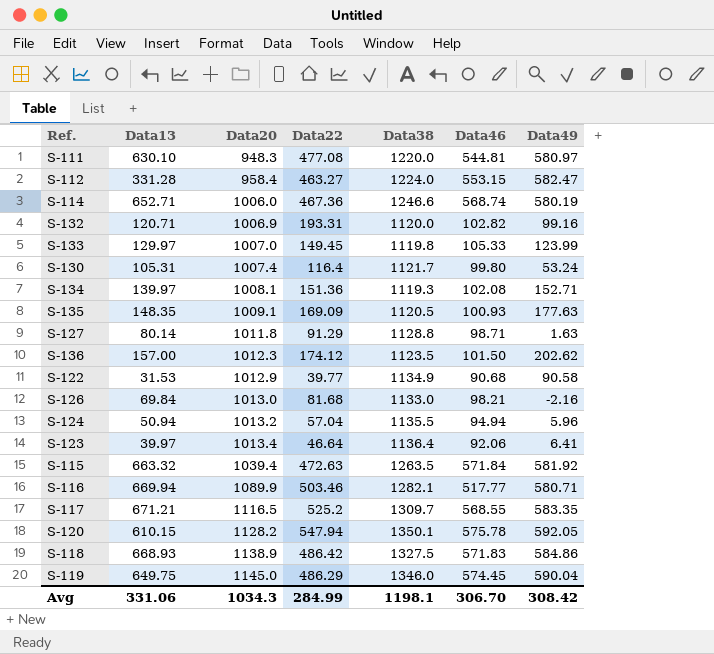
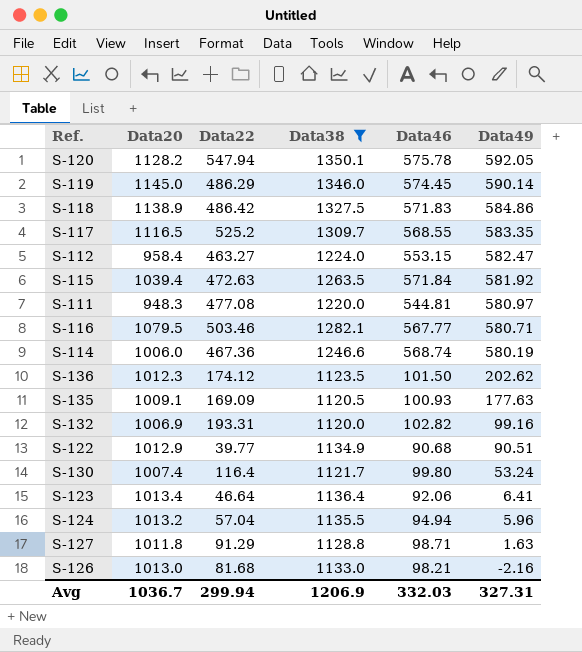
filter: none -> Data38 >= 1120.0
row order: Data20 ascending -> Data49 descending
column Data13 | position: 2 -> none
S-119 | Data49: 590.04 -> 590.14
S-116 | Data20: 1089.9 -> 1079.5
S-116 | Data46: 517.77 -> 567.77
S-122 | Data49: 90.58 -> 90.51
Avg | Data20: 1034.3 -> 1036.7
Avg | Data22: 284.99 -> 299.94
Avg | Data38: 1198.1 -> 1206.9
Avg | Data46: 306.70 -> 332.03
Avg | Data49: 308.42 -> 327.31

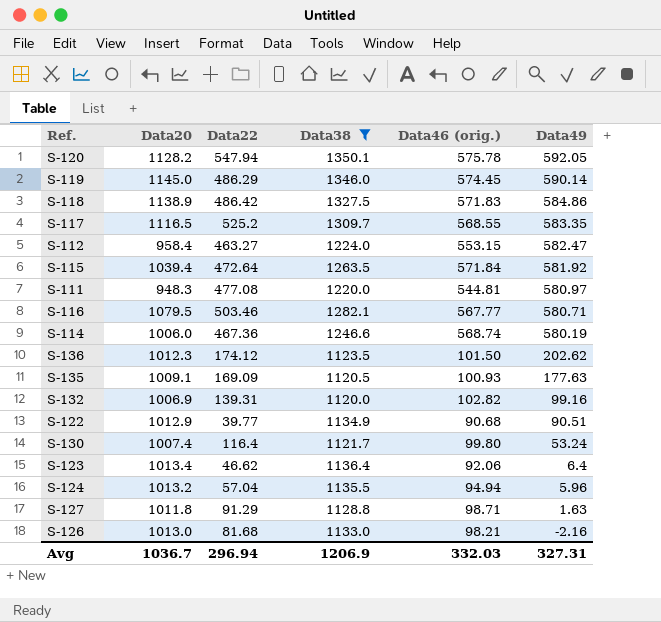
column name: Data46 -> Data46 (orig.)
S-115 | Data22: 472.63 -> 472.64
S-132 | Data22: 193.31 -> 139.31
S-123 | Data22: 46.64 -> 46.62
S-123 | Data49: 6.41 -> 6.4
Avg | Data22: 299.94 -> 296.94

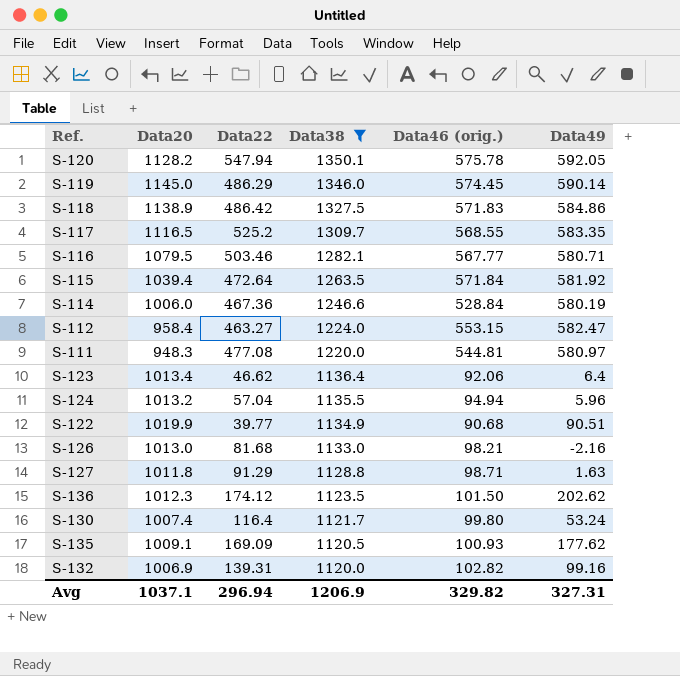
row order: Data49 descending -> Data38 descending
S-114 | Data46 (orig.): 568.74 -> 528.84
S-122 | Data20: 1012.9 -> 1019.9
S-135 | Data49: 177.63 -> 177.62
Avg | Data20: 1036.7 -> 1037.1
Avg | Data46 (orig.): 332.03 -> 329.82

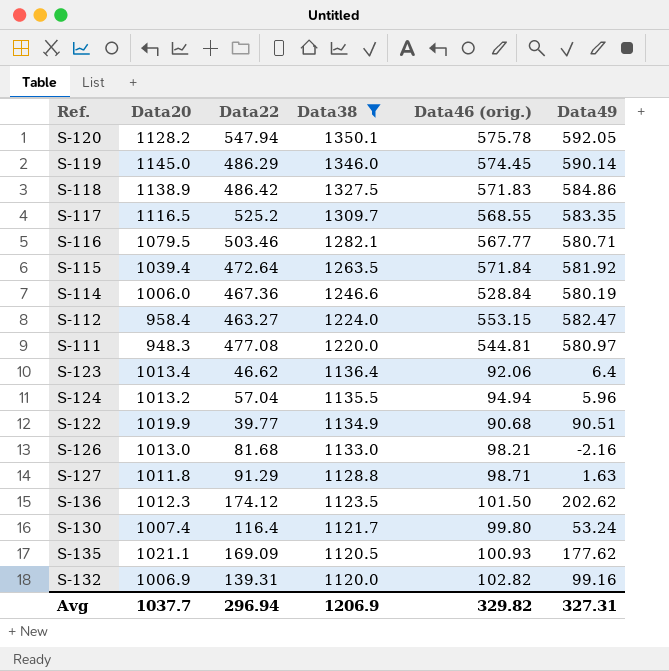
S-135 | Data20: 1009.1 -> 1021.1
Avg | Data20: 1037.1 -> 1037.7

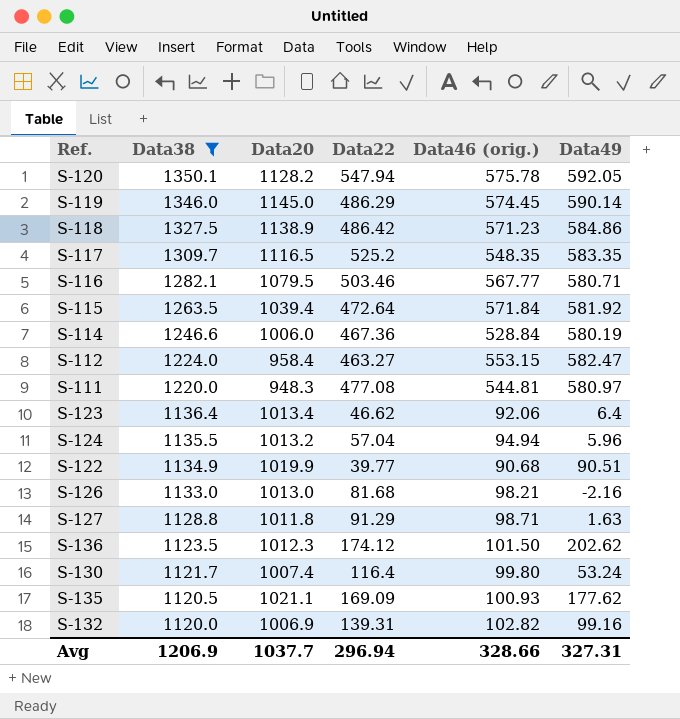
column Data38 | position: 4 -> 2
S-118 | Data46 (orig.): 571.83 -> 571.23
S-117 | Data46 (orig.): 568.55 -> 548.35
Avg | Data46 (orig.): 329.82 -> 328.66

